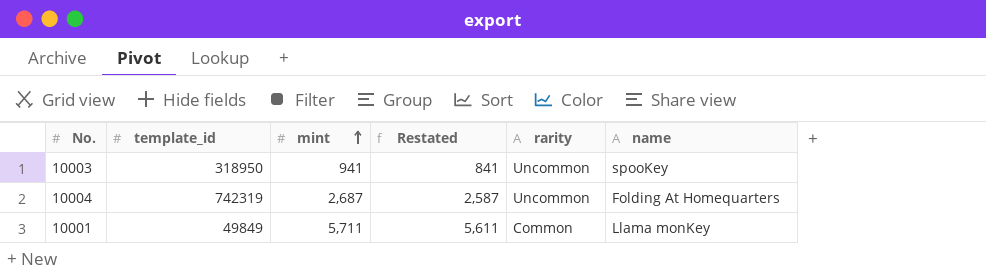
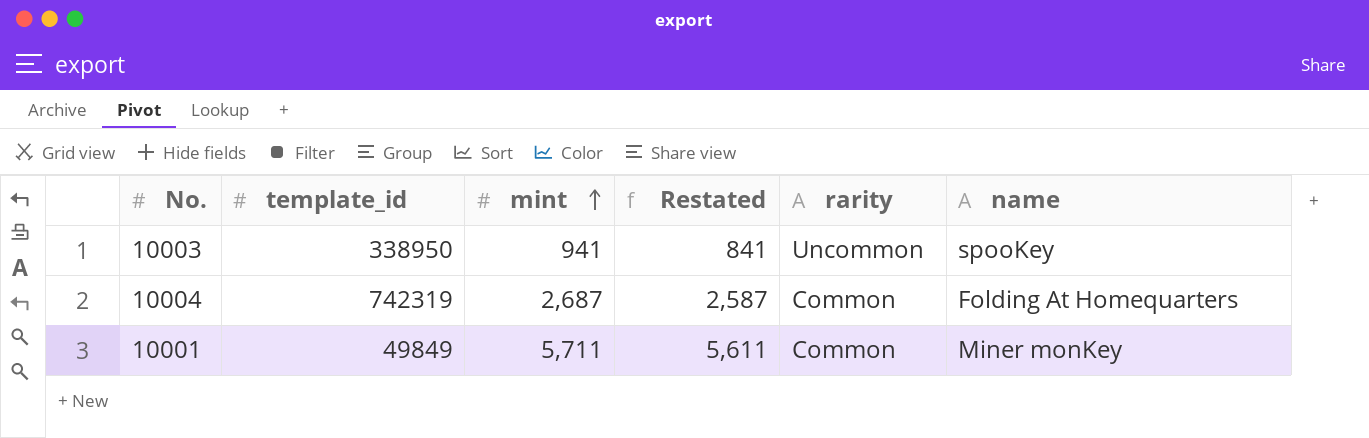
10003 | template_id: 318950 -> 338950
10004 | rarity: Uncommon -> Common
10001 | name: Llama monKey -> Miner monKey

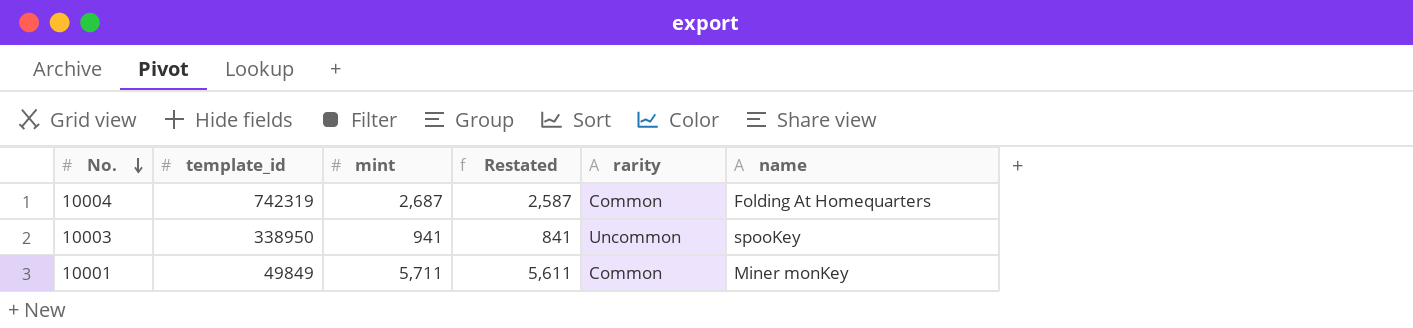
row order: mint ascending -> No. descending

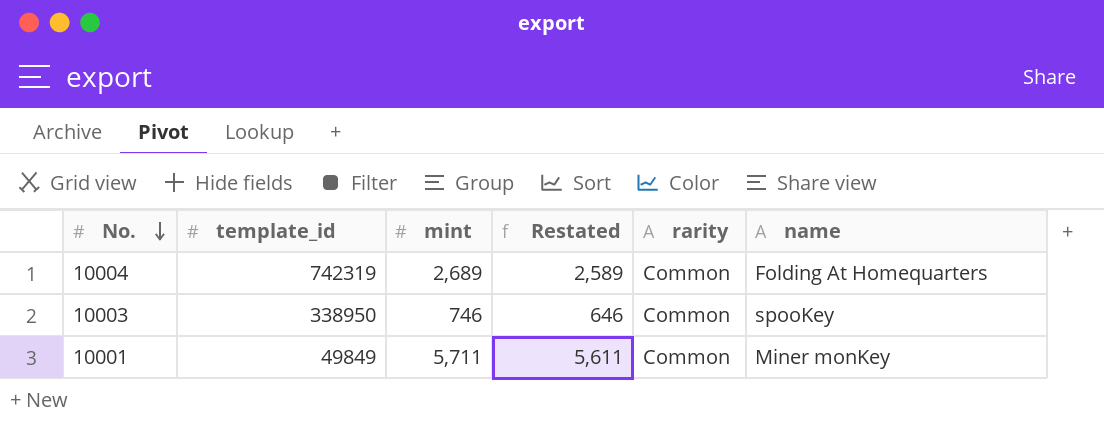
10004 | mint: 2,687 -> 2,689
10004 | Restated: 2,587 -> 2,589
10003 | mint: 941 -> 746
10003 | Restated: 841 -> 646
10003 | rarity: Uncommon -> Common

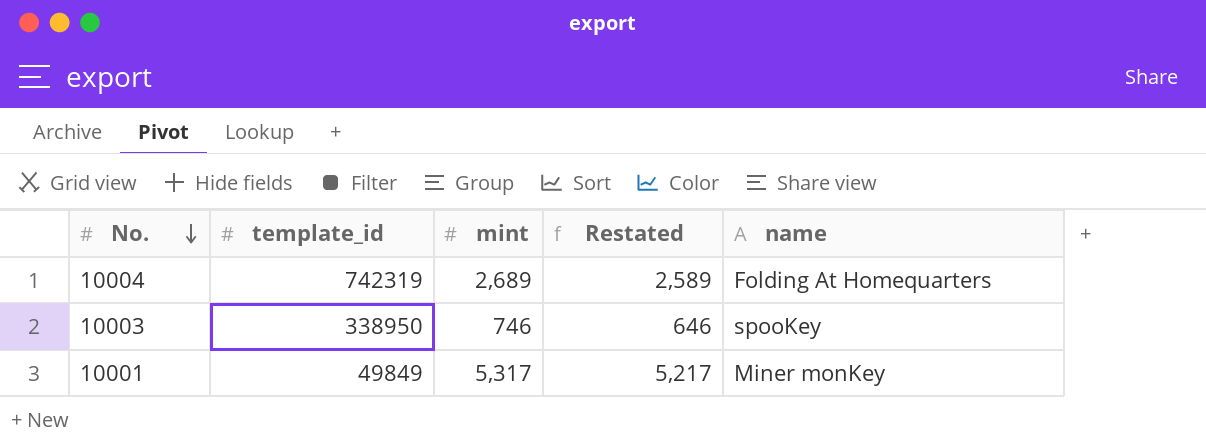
column rarity | position: 5 -> none
10001 | mint: 5,711 -> 5,317
10001 | Restated: 5,611 -> 5,217

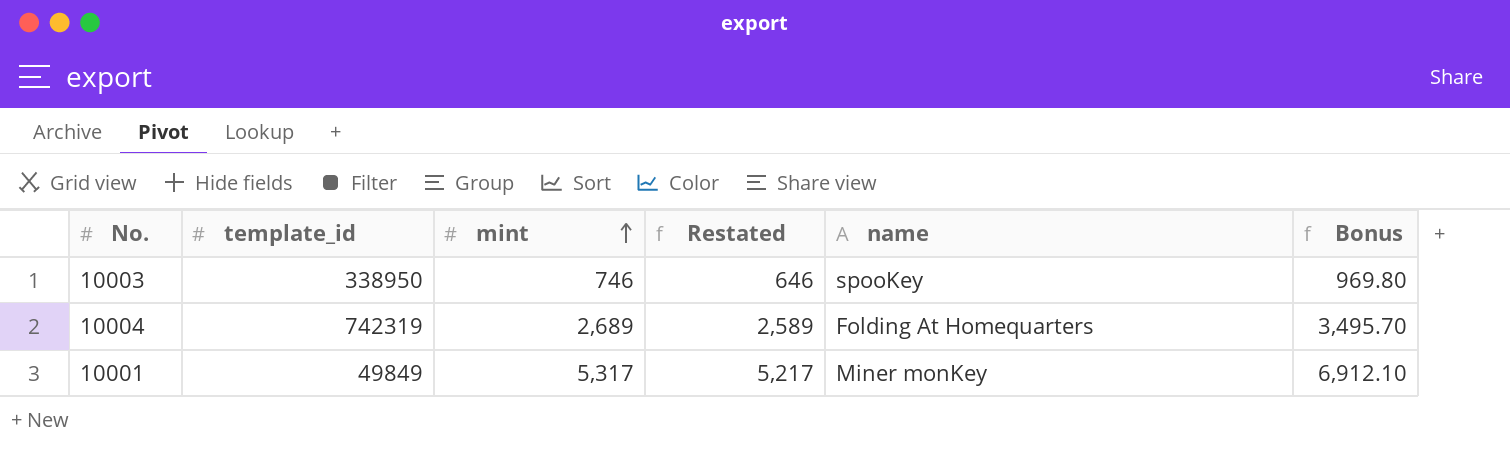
row order: No. descending -> mint ascending
column Bonus | formula: none -> [mint] * 1.3

